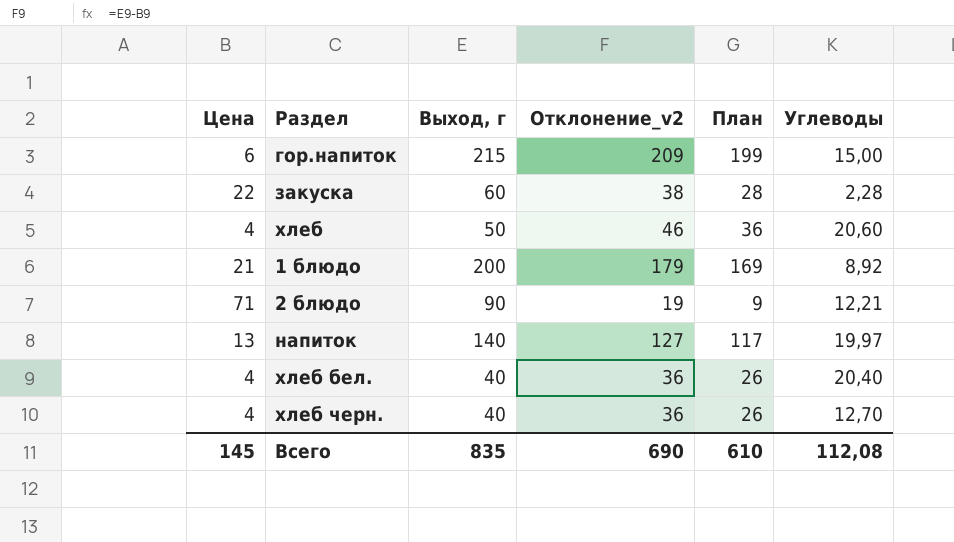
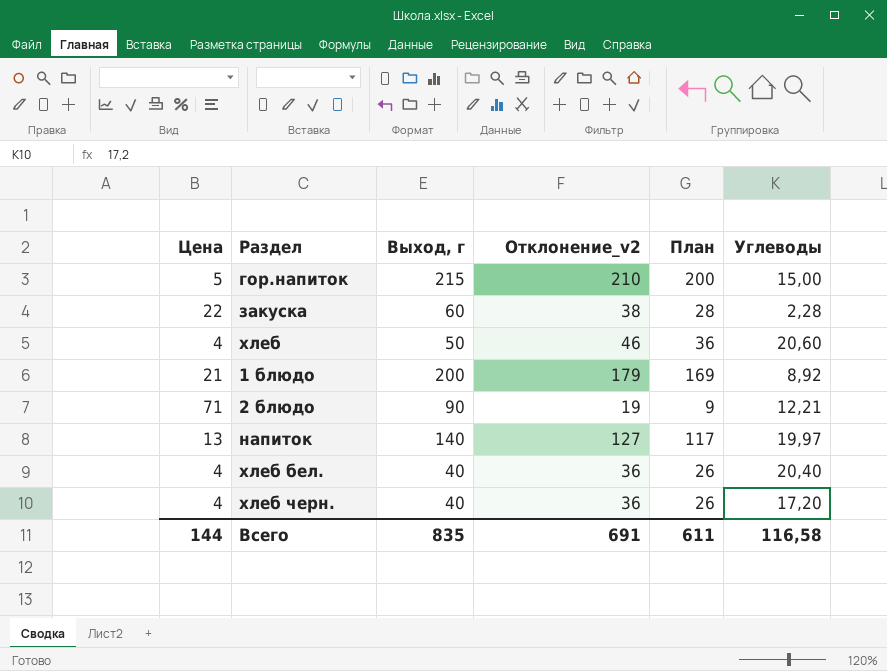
гор.напиток | Цена: 6 -> 5
гор.напиток | Отклонение_v2: 209 -> 210
гор.напиток | План: 199 -> 200
хлеб черн. | Углеводы: 12,70 -> 17,20
Всего | Цена: 145 -> 144
Всего | Отклонение_v2: 690 -> 691
Всего | План: 610 -> 611
Всего | Углеводы: 112,08 -> 116,58

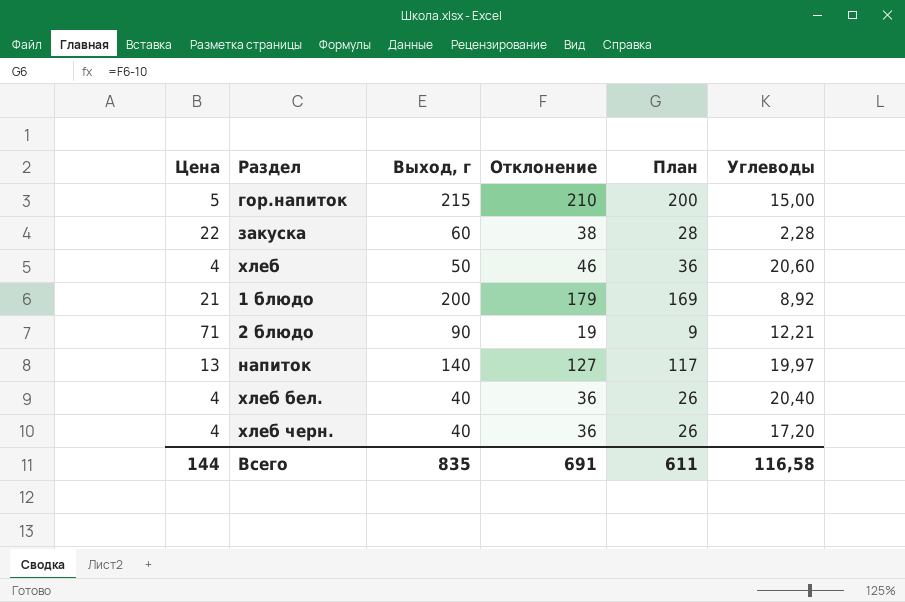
column name: Отклонение_v2 -> Отклонение

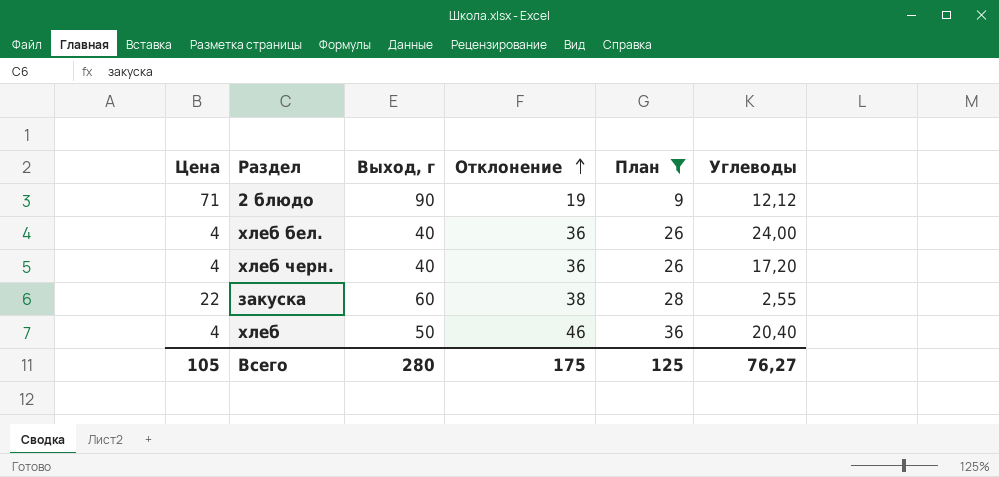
filter: none -> План <= 36
row order: none -> Отклонение ascending
2 блюдо | Углеводы: 12,21 -> 12,12
хлеб бел. | Углеводы: 20,40 -> 24,00
закуска | Углеводы: 2,28 -> 2,55
хлеб | Углеводы: 20,60 -> 20,40
Всего | Цена: 144 -> 105
Всего | Выход, г: 835 -> 280
Всего | Отклонение: 691 -> 175
Всего | План: 611 -> 125
Всего | Углеводы: 116,58 -> 76,27

